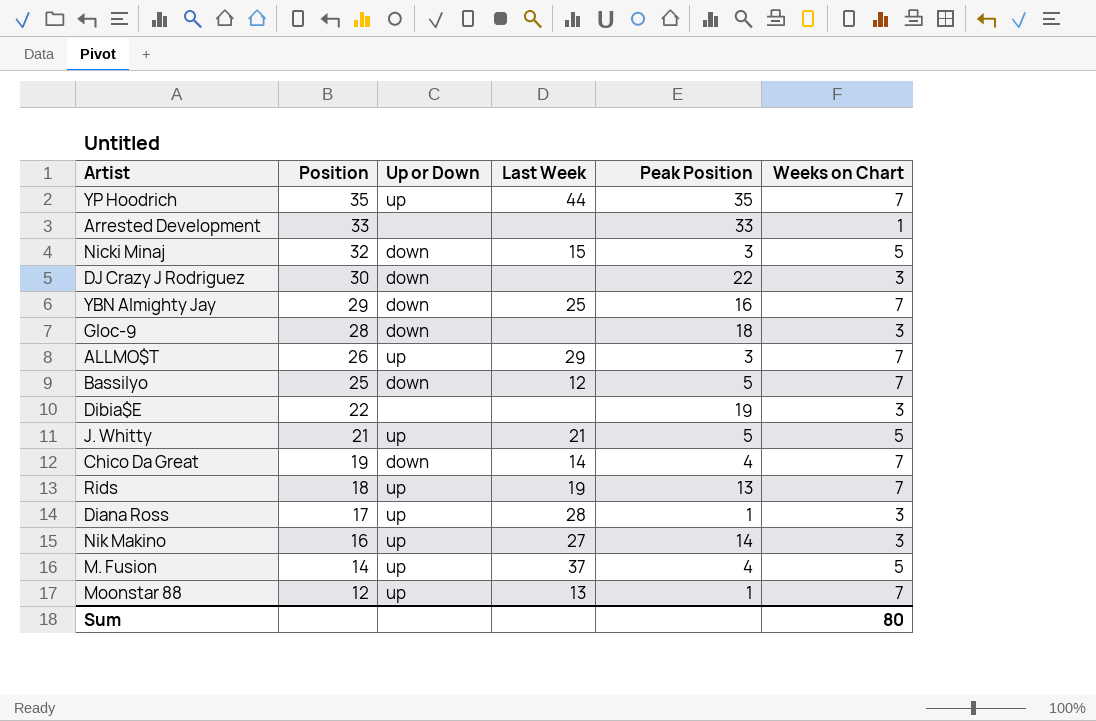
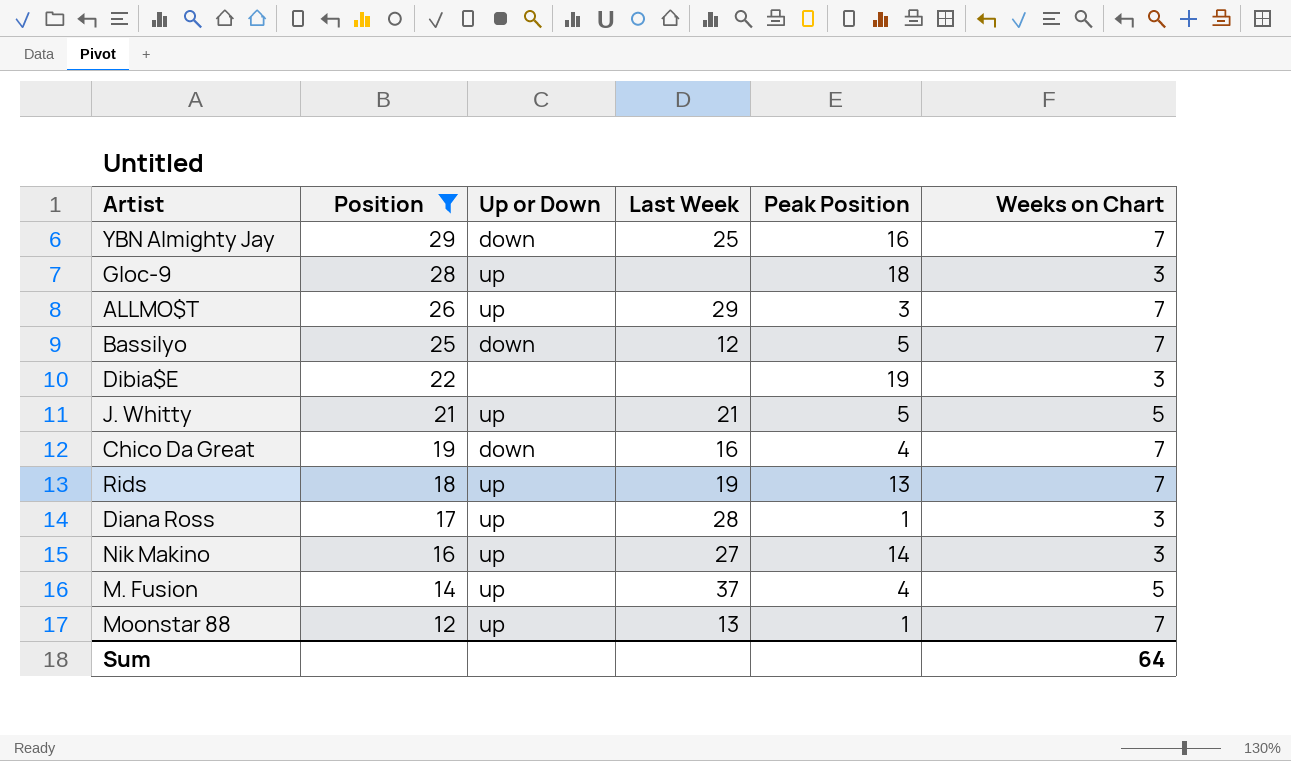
filter: none -> Position <= 29
Gloc-9 | Up or Down: down -> up
Chico Da Great | Last Week: 14 -> 16
Sum | Weeks on Chart: 80 -> 64

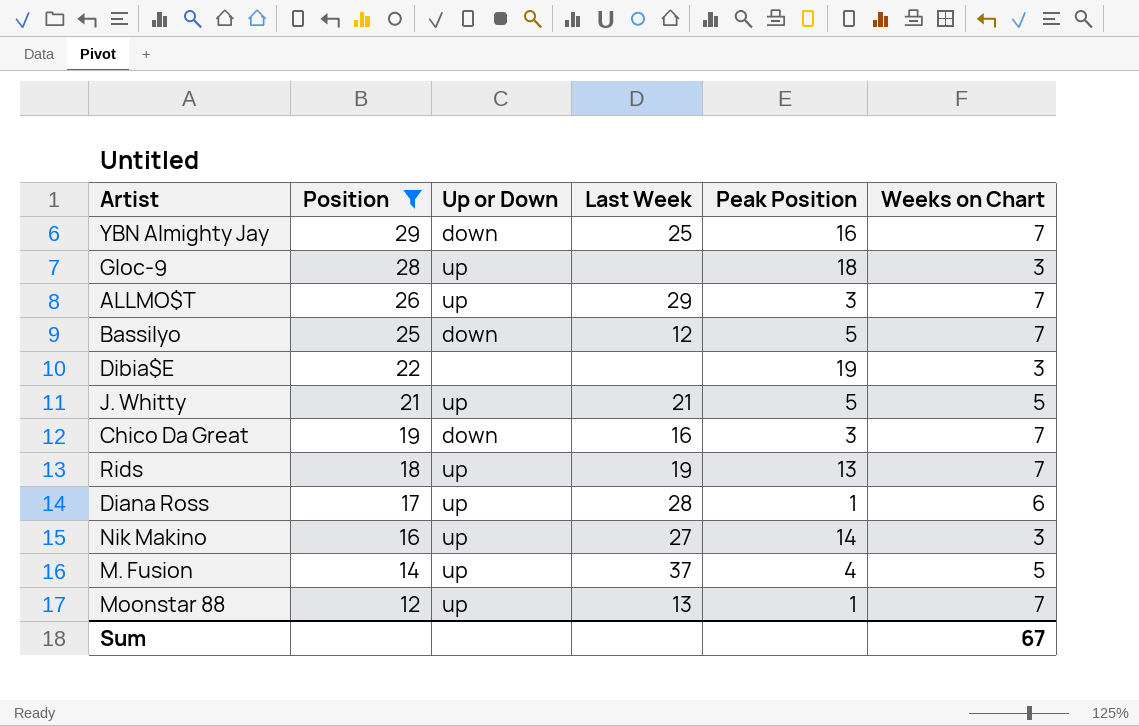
Chico Da Great | Peak Position: 4 -> 3
Diana Ross | Weeks on Chart: 3 -> 6
Sum | Weeks on Chart: 64 -> 67

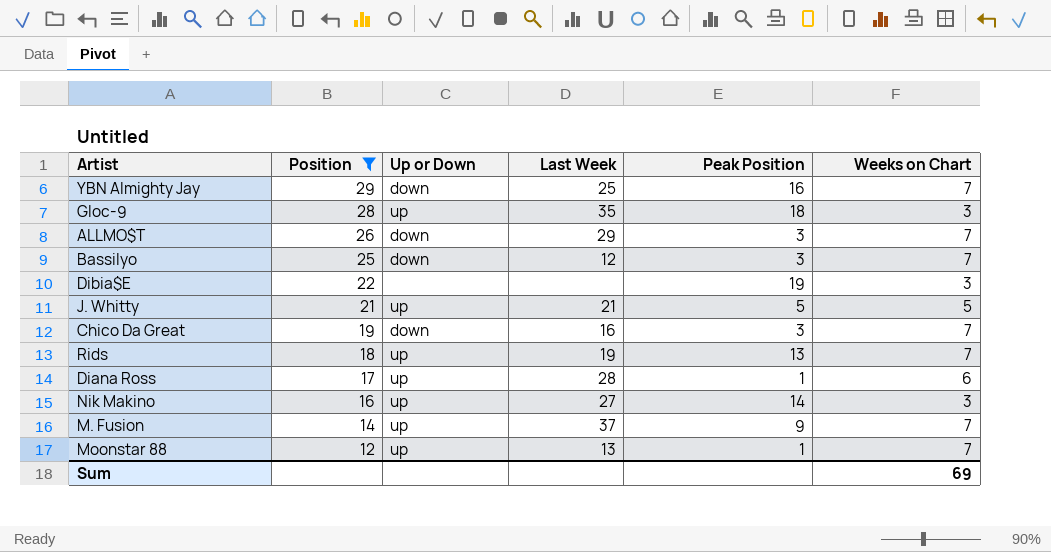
Gloc-9 | Last Week: none -> 35
ALLMO$T | Up or Down: up -> down
Bassilyo | Peak Position: 5 -> 3
M. Fusion | Peak Position: 4 -> 9
M. Fusion | Weeks on Chart: 5 -> 7
Sum | Weeks on Chart: 67 -> 69

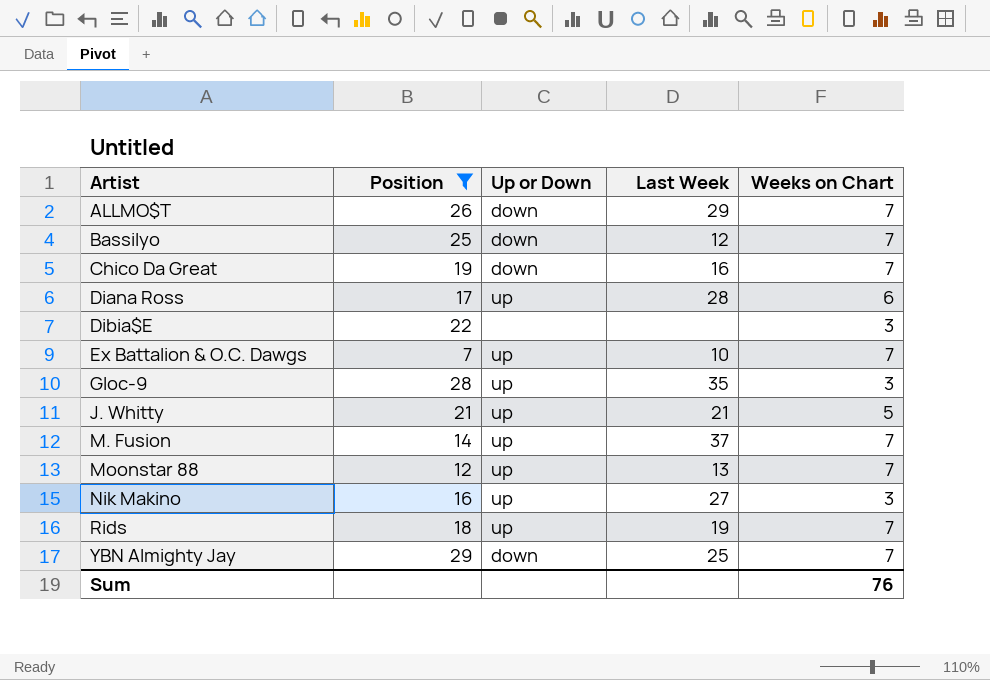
row order: Position descending -> Artist ascending
column Peak Position | position: 5 -> none
row Ex Battalion & O.C. Dawgs: none -> 7 | up | 10 | 7
Sum | Weeks on Chart: 69 -> 76

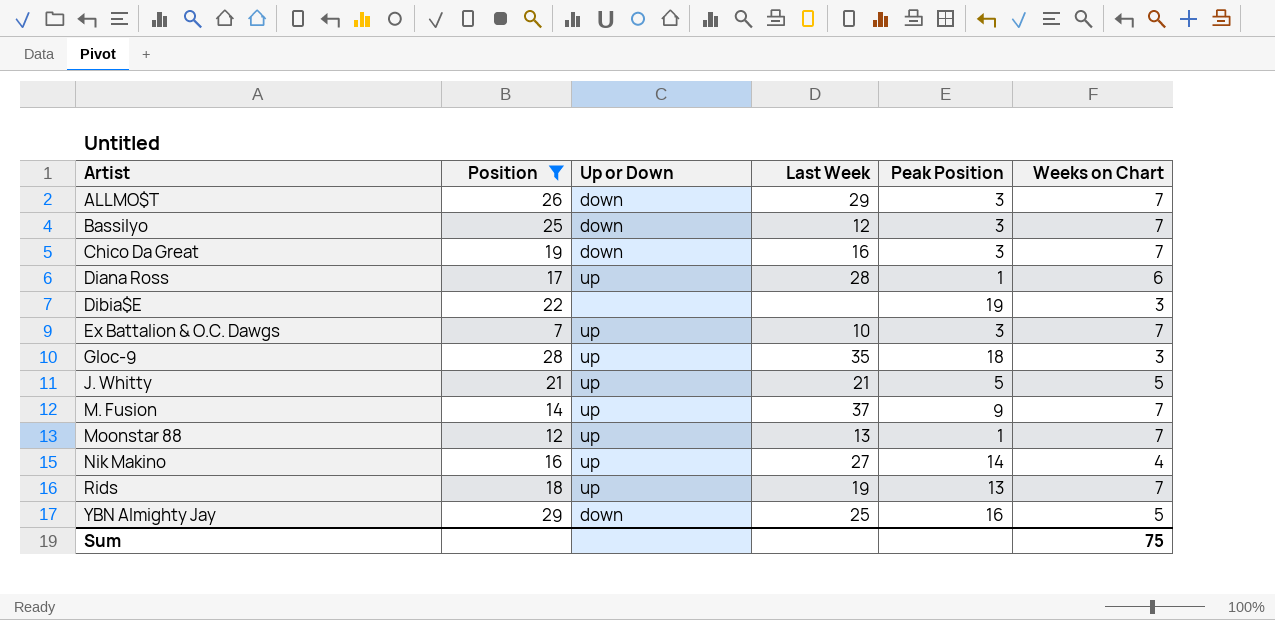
column Peak Position | position: none -> 5
Nik Makino | Weeks on Chart: 3 -> 4
YBN Almighty Jay | Weeks on Chart: 7 -> 5
Sum | Weeks on Chart: 76 -> 75

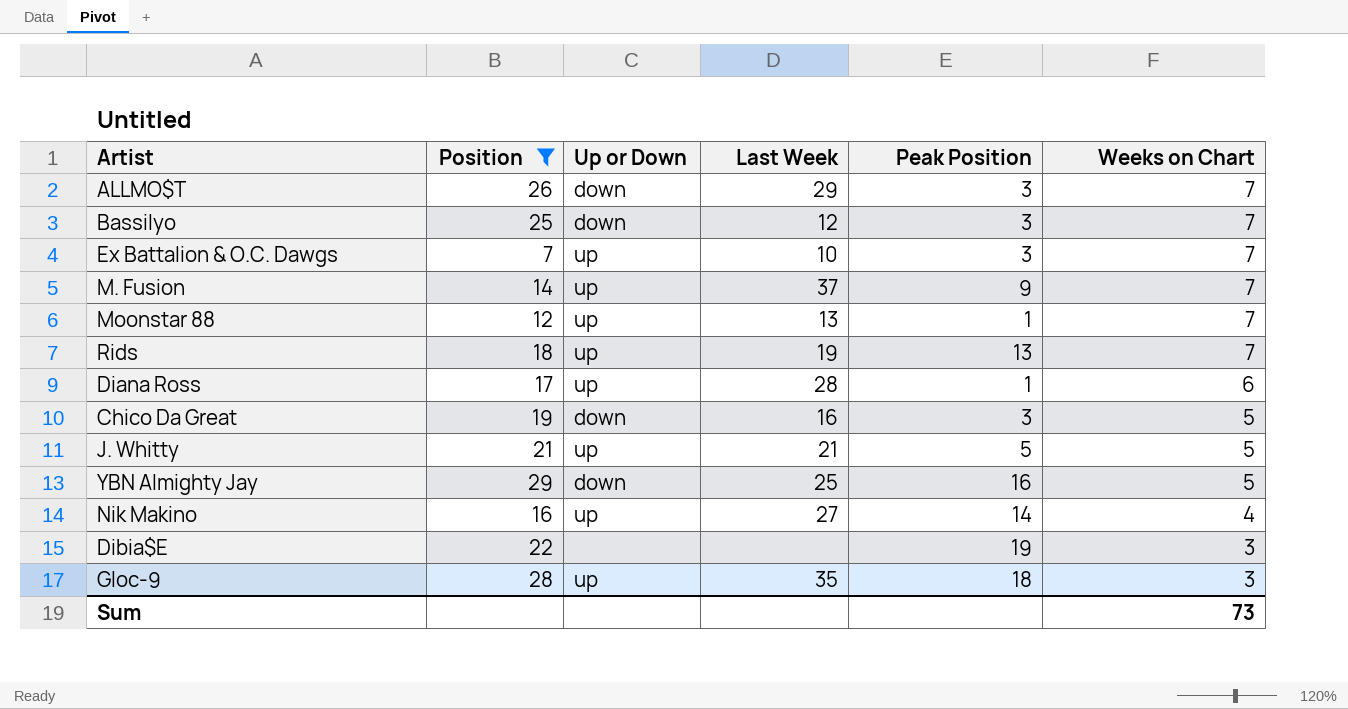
row order: Artist ascending -> Weeks on Chart descending
Chico Da Great | Weeks on Chart: 7 -> 5
Sum | Weeks on Chart: 75 -> 73

